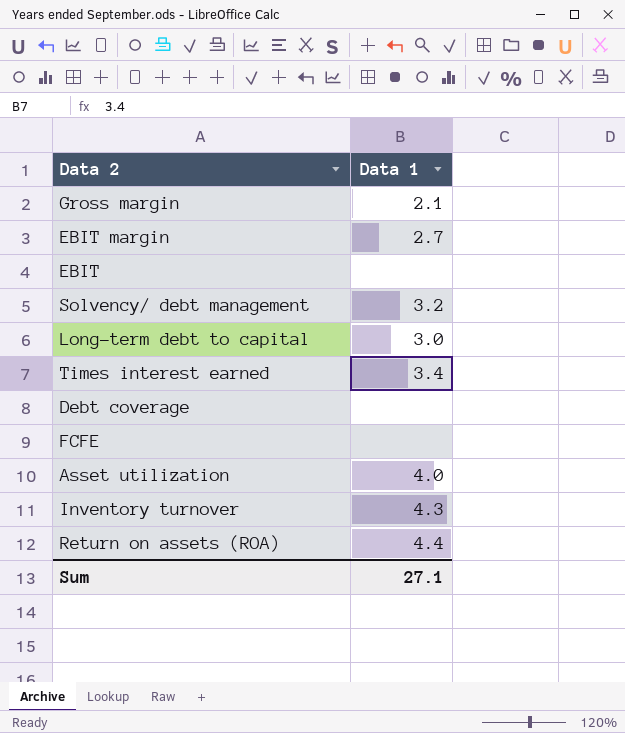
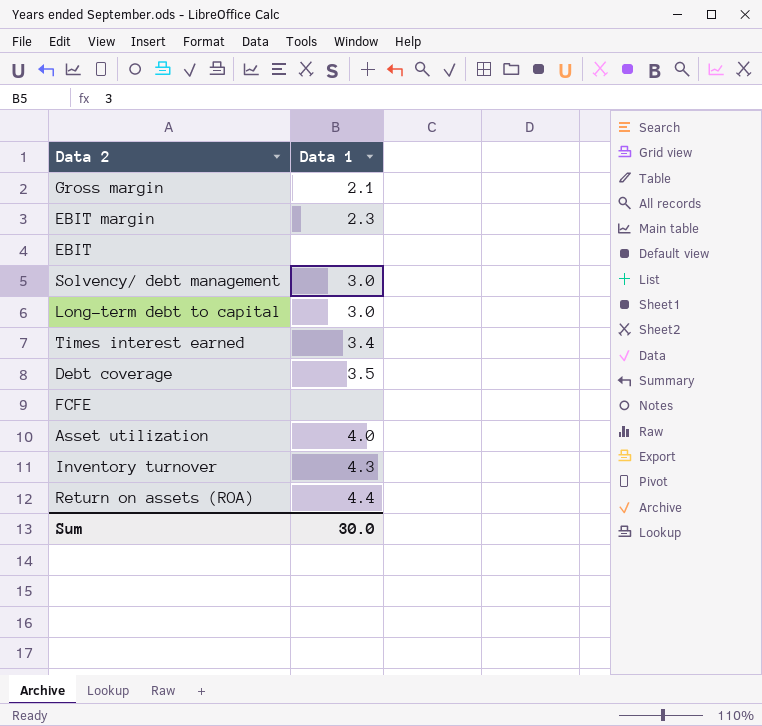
EBIT margin | Data 1: 2.7 -> 2.3
Solvency/ debt management | Data 1: 3.2 -> 3.0
Debt coverage | Data 1: none -> 3.5
Sum | Data 1: 27.1 -> 30.0

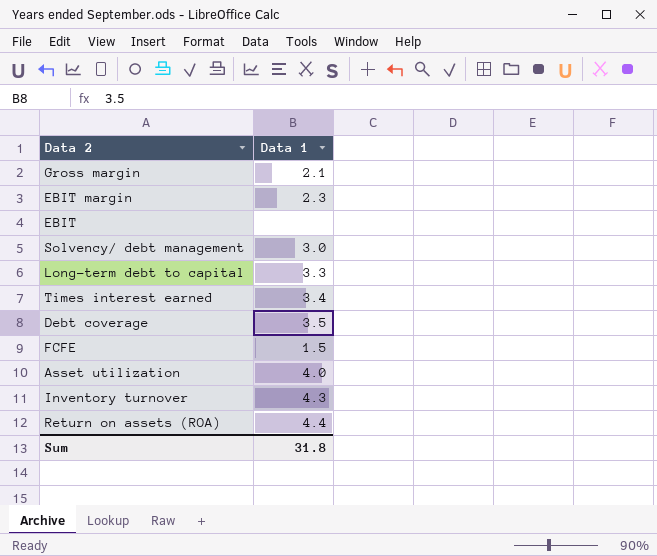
Long-term debt to capital | Data 1: 3.0 -> 3.3
FCFE | Data 1: none -> 1.5
Sum | Data 1: 30.0 -> 31.8

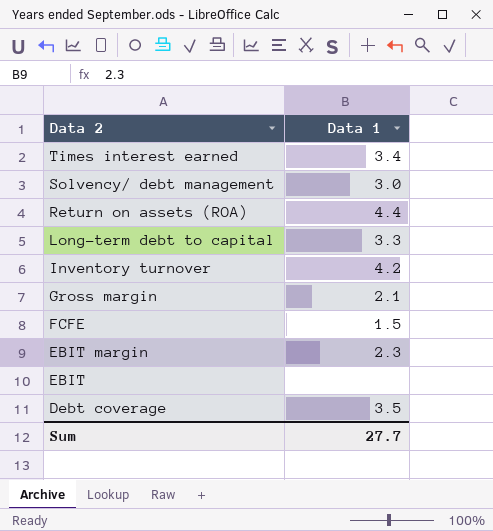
row order: none -> Data 2 descending
row Asset utilization: 4.0 -> none
Inventory turnover | Data 1: 4.3 -> 4.2
Sum | Data 1: 31.8 -> 27.7

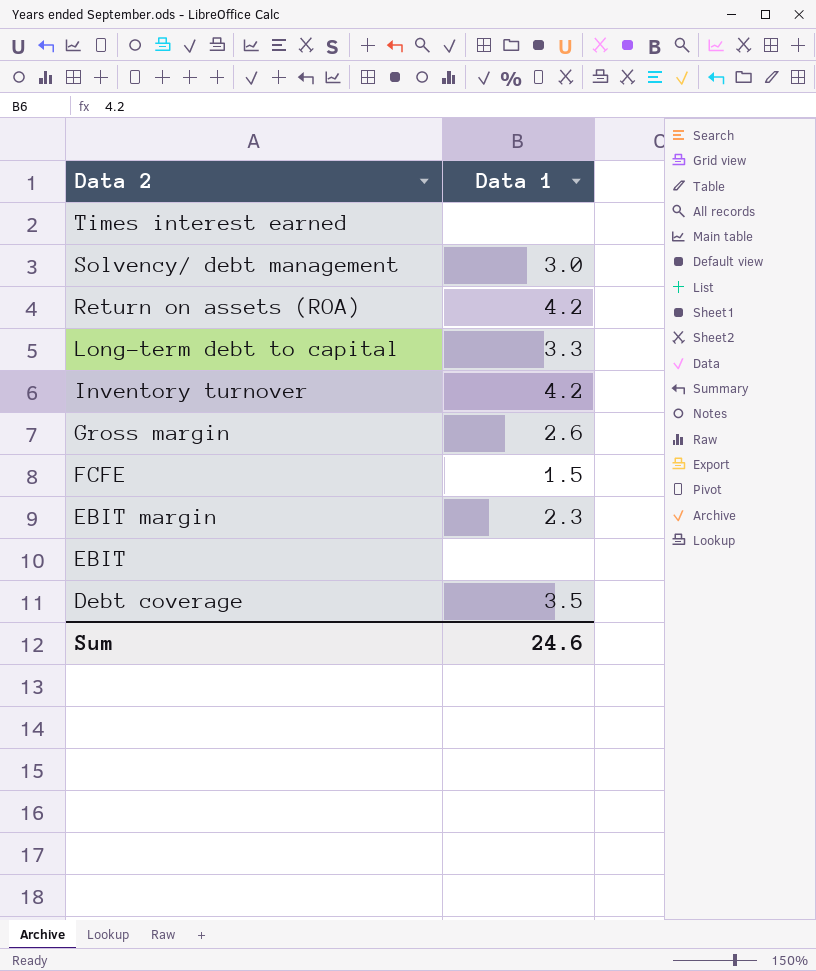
Times interest earned | Data 1: 3.4 -> none
Return on assets (ROA) | Data 1: 4.4 -> 4.2
Gross margin | Data 1: 2.1 -> 2.6
Sum | Data 1: 27.7 -> 24.6

